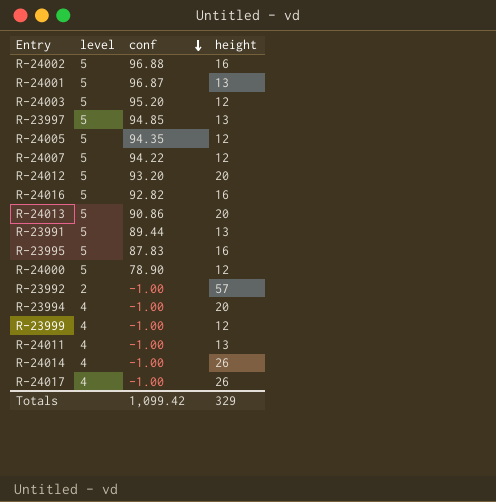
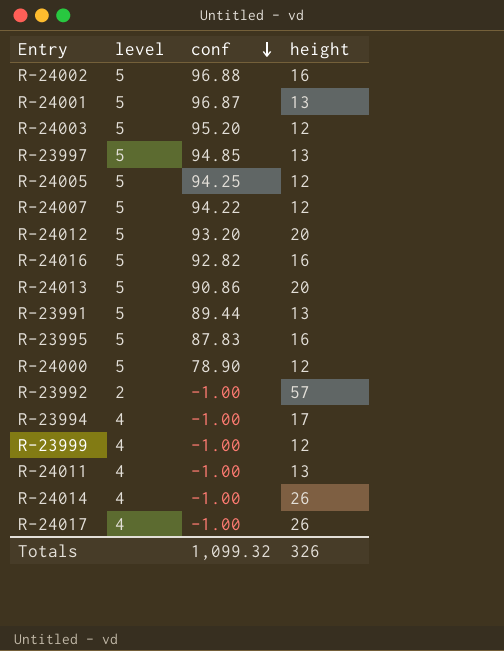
R-24005 | conf: 94.35 -> 94.25
R-23994 | height: 20 -> 17
Totals | conf: 1,099.42 -> 1,099.32
Totals | height: 329 -> 326

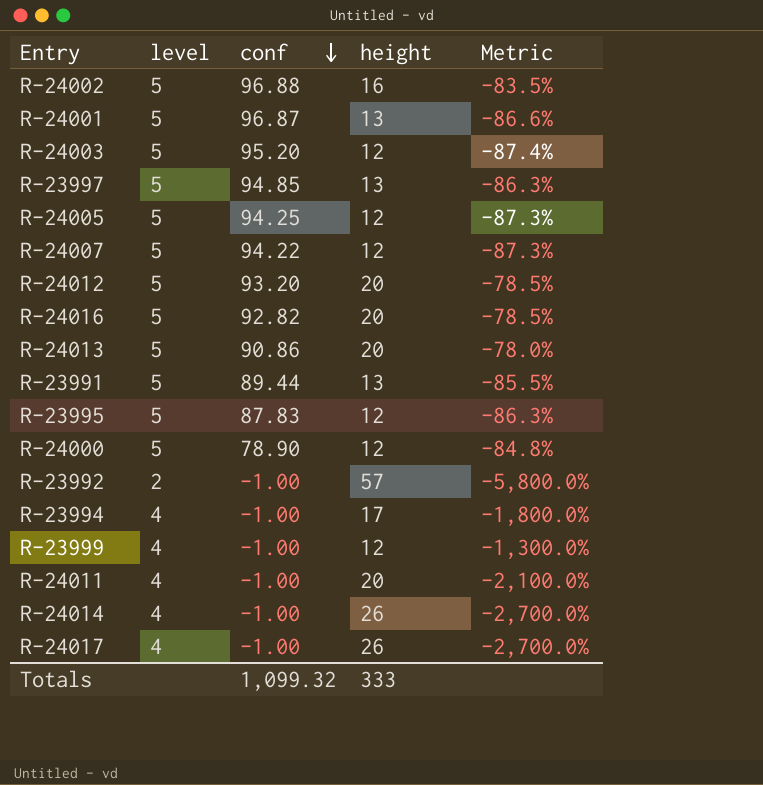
column Metric | formula: none -> ([height] - [conf]) / [conf]
R-24016 | height: 16 -> 20
R-23995 | height: 16 -> 12
R-24011 | height: 13 -> 20
Totals | height: 326 -> 333

